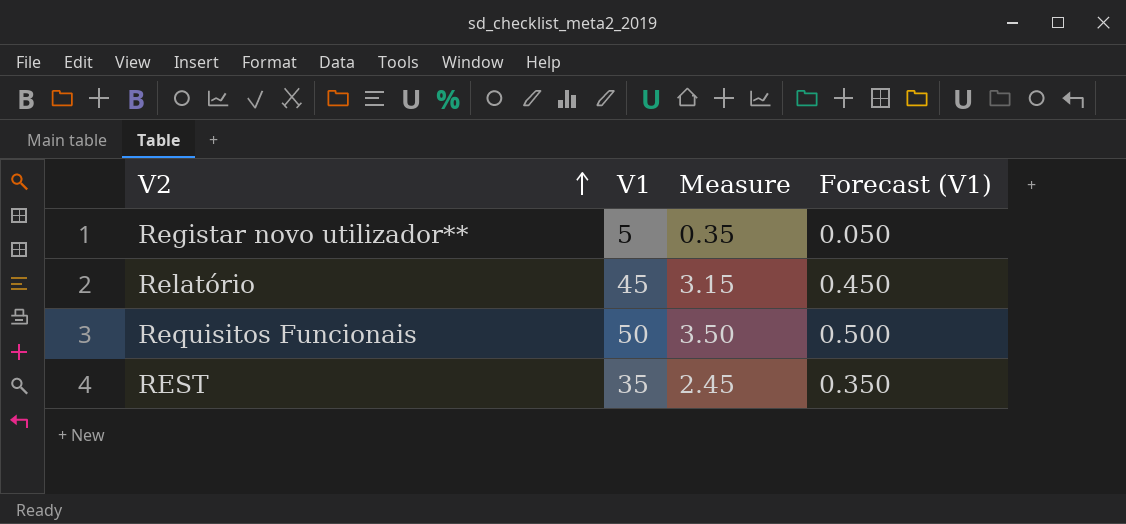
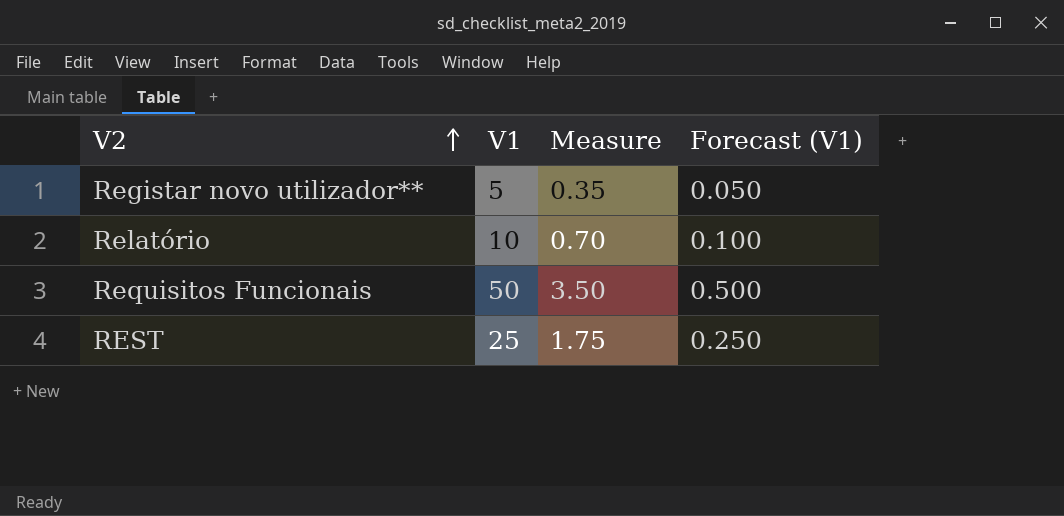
Relatório | V1: 45 -> 10
Relatório | Measure: 3.15 -> 0.70
Relatório | Forecast (V1): 0.450 -> 0.100
REST | V1: 35 -> 25
REST | Measure: 2.45 -> 1.75
REST | Forecast (V1): 0.350 -> 0.250

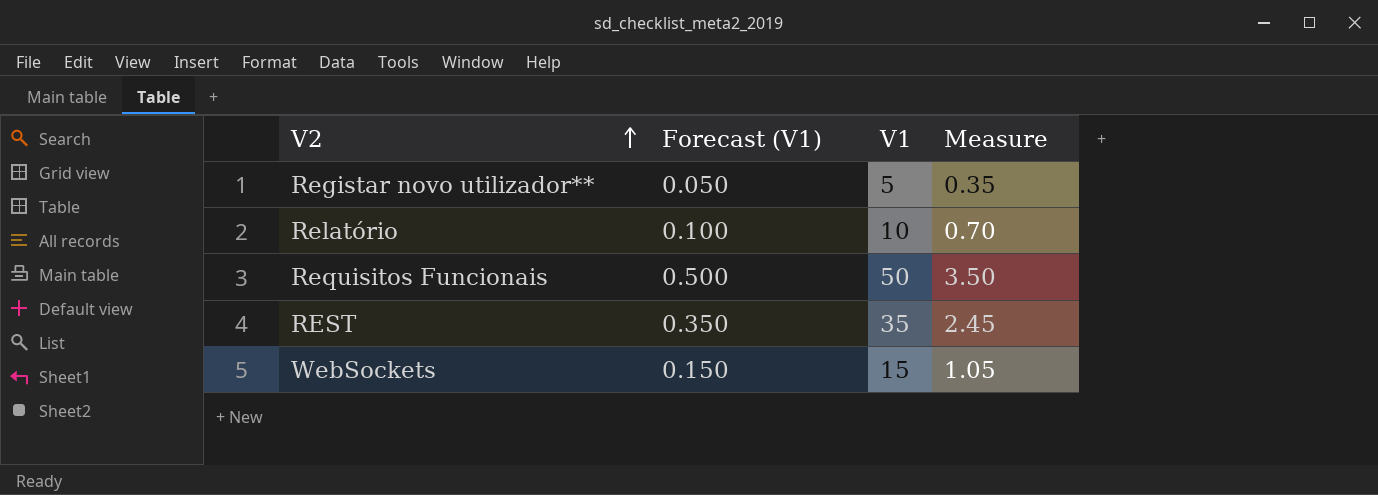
column Forecast (V1) | position: 4 -> 2
REST | Forecast (V1): 0.250 -> 0.350
REST | V1: 25 -> 35
REST | Measure: 1.75 -> 2.45
row WebSockets: none -> 0.150 | 15 | 1.05

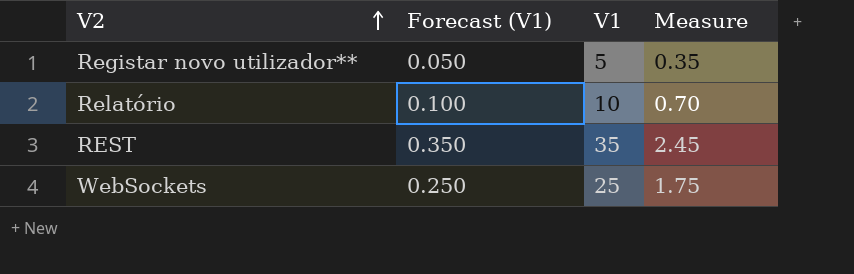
row Requisitos Funcionais: 0.500 | 50 | 3.50 -> none
WebSockets | Forecast (V1): 0.150 -> 0.250
WebSockets | V1: 15 -> 25
WebSockets | Measure: 1.05 -> 1.75

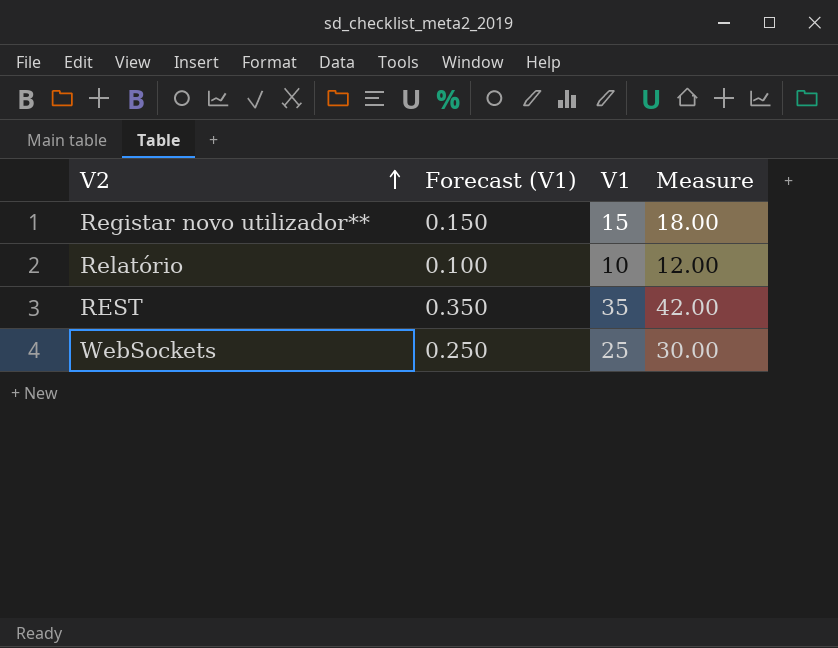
column Measure | formula: [V1] * 0.07 -> [V1] * 1.2
Registar novo utilizador** | Forecast (V1): 0.050 -> 0.150
Registar novo utilizador** | V1: 5 -> 15

